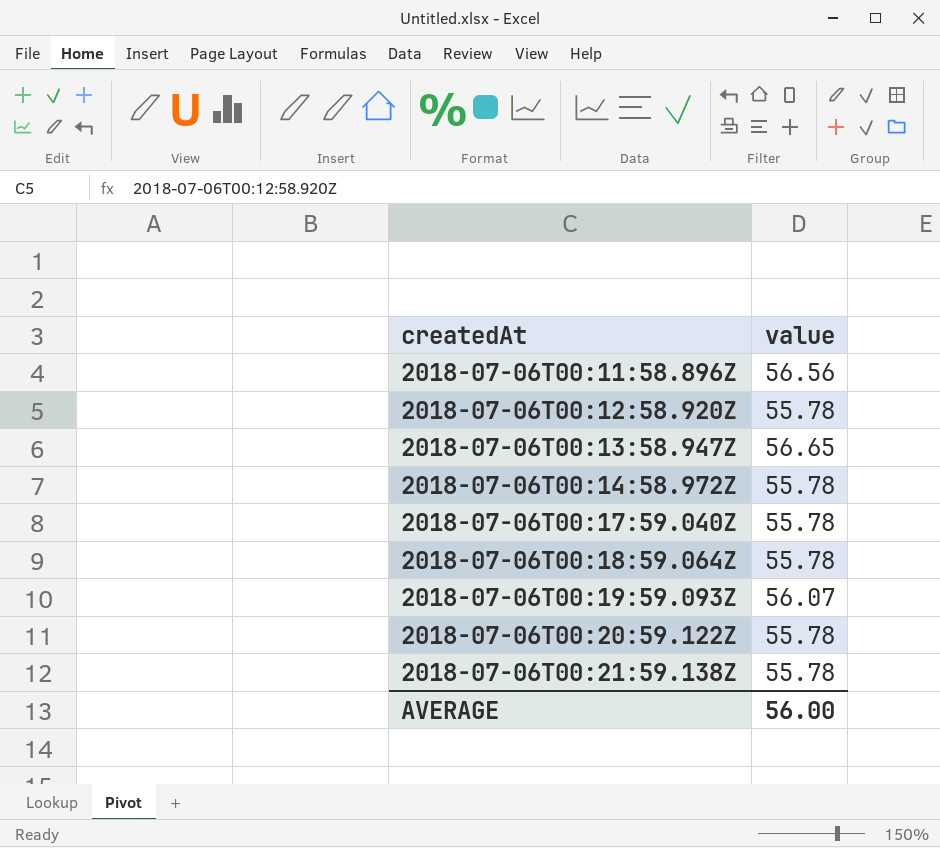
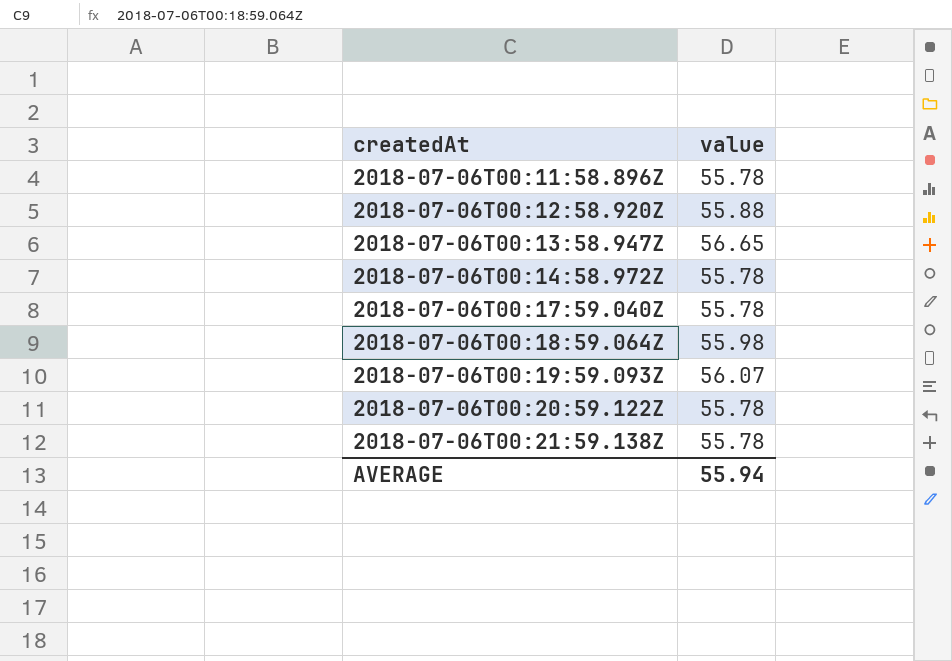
2018-07-06T00:11:58.896Z | value: 56.56 -> 55.78
2018-07-06T00:12:58.920Z | value: 55.78 -> 55.88
2018-07-06T00:18:59.064Z | value: 55.78 -> 55.98
AVERAGE | value: 56.00 -> 55.94

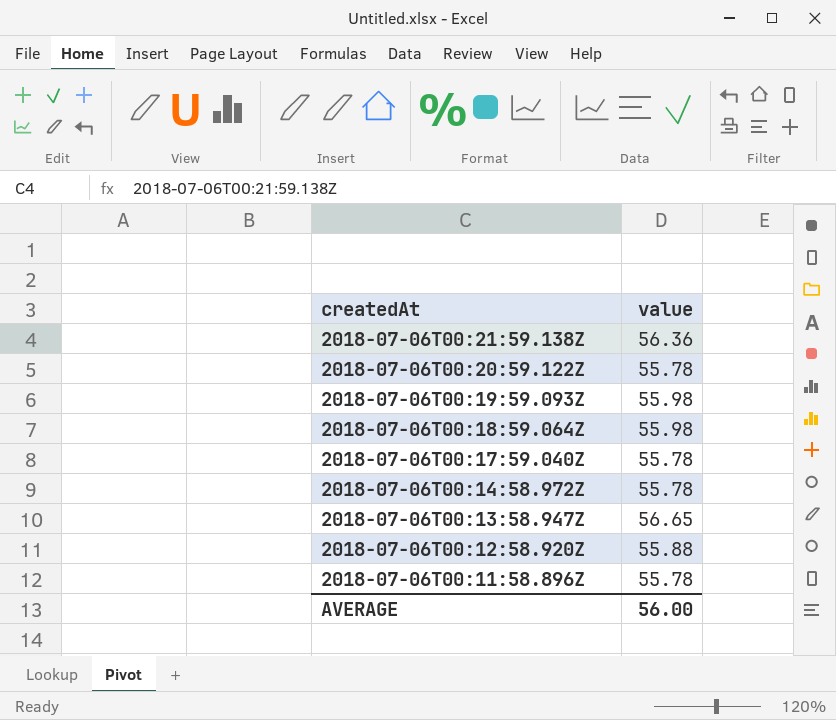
row order: createdAt ascending -> createdAt descending
2018-07-06T00:21:59.138Z | value: 55.78 -> 56.36
2018-07-06T00:19:59.093Z | value: 56.07 -> 55.98
AVERAGE | value: 55.94 -> 56.00

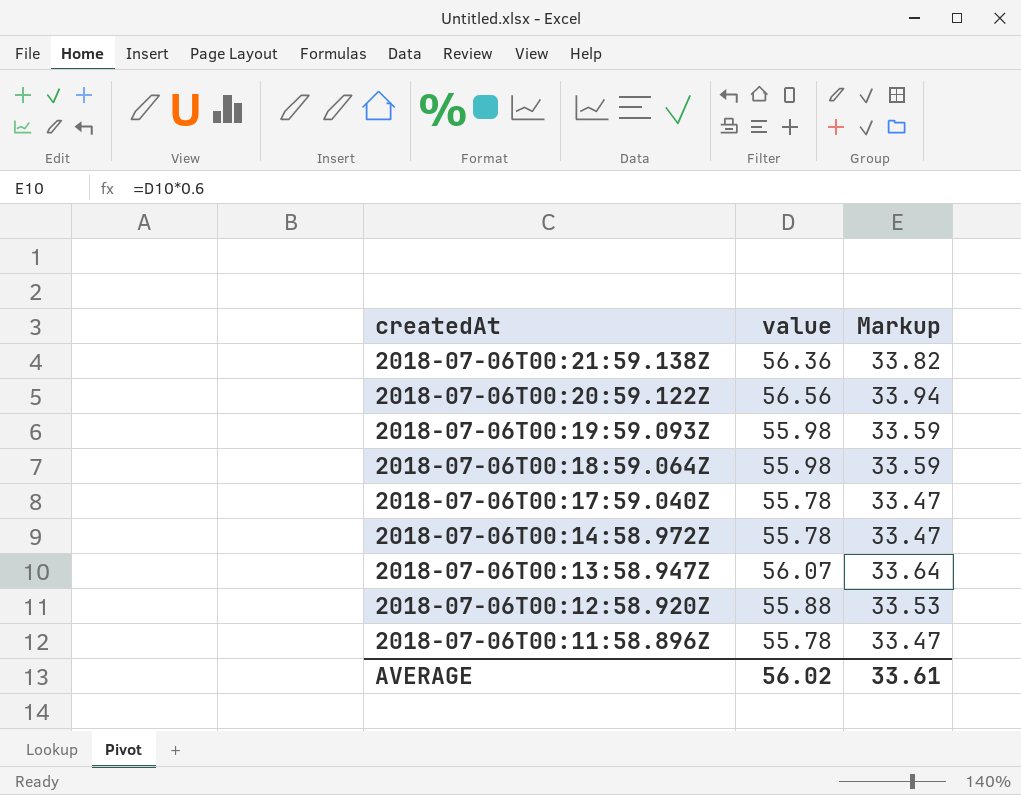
column Markup | formula: none -> [value] * 0.6
2018-07-06T00:20:59.122Z | value: 55.78 -> 56.56
2018-07-06T00:13:58.947Z | value: 56.65 -> 56.07
AVERAGE | value: 56.00 -> 56.02

